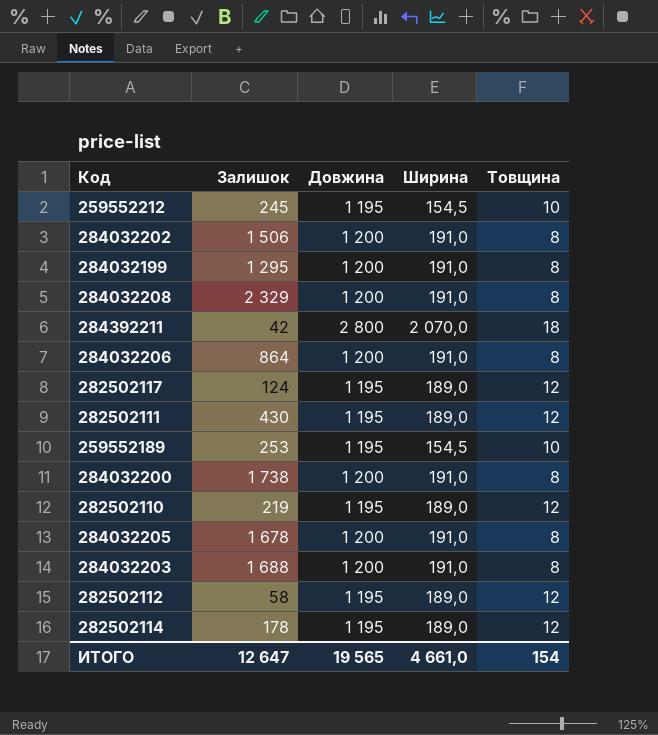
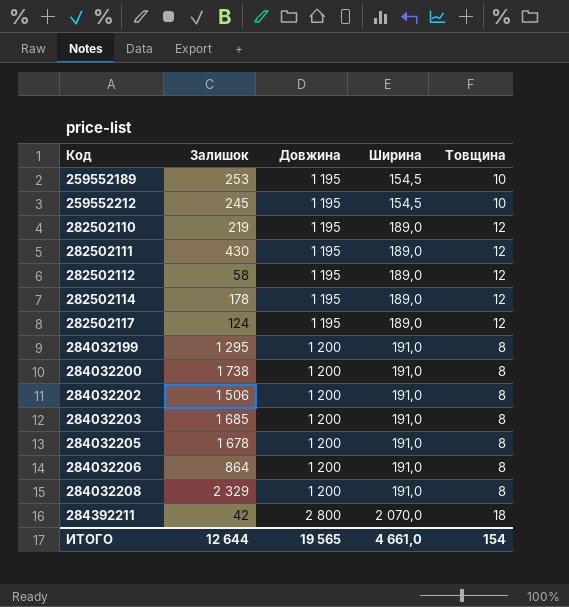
row order: none -> Код ascending
284032203 | Залишок: 1 688 -> 1 685
ИТОГО | Залишок: 12 647 -> 12 644

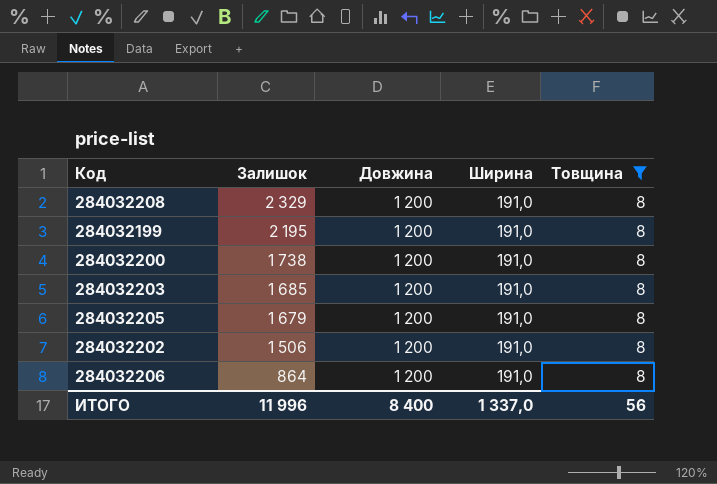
filter: none -> Товщина = 8
row order: Код ascending -> Залишок descending
284032199 | Залишок: 1 295 -> 2 195
284032205 | Залишок: 1 678 -> 1 679
ИТОГО | Залишок: 12 644 -> 11 996
ИТОГО | Довжина: 19 565 -> 8 400
ИТОГО | Ширина: 4 661,0 -> 1 337,0
ИТОГО | Товщина: 154 -> 56

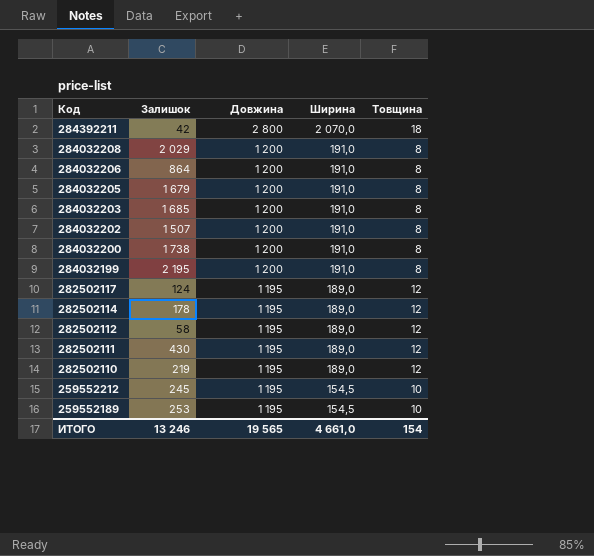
filter: Товщина = 8 -> none
row order: Залишок descending -> Код descending
284032208 | Залишок: 2 329 -> 2 029
284032202 | Залишок: 1 506 -> 1 507
ИТОГО | Залишок: 11 996 -> 13 246
ИТОГО | Довжина: 8 400 -> 19 565
ИТОГО | Ширина: 1 337,0 -> 4 661,0
ИТОГО | Товщина: 56 -> 154

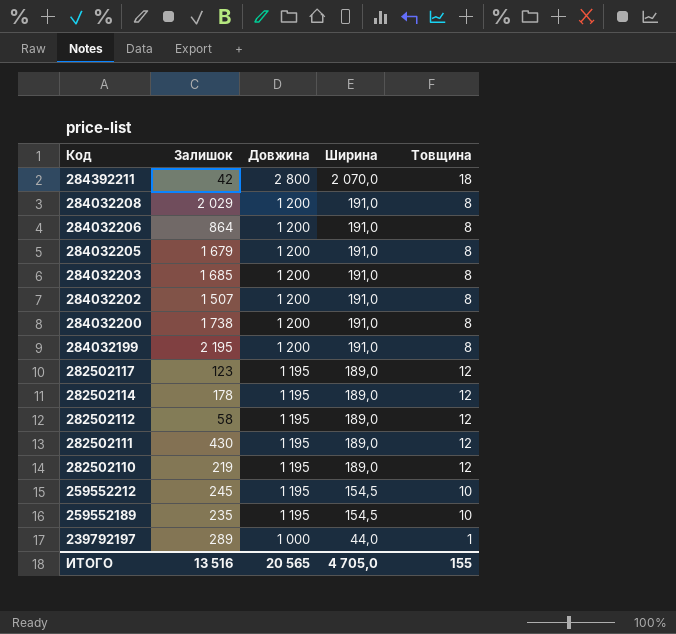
282502117 | Залишок: 124 -> 123
259552189 | Залишок: 253 -> 235
row 239792197: none -> 289 | 1 000 | 44,0 | 1
ИТОГО | Залишок: 13 246 -> 13 516
ИТОГО | Довжина: 19 565 -> 20 565
ИТОГО | Ширина: 4 661,0 -> 4 705,0
ИТОГО | Товщина: 154 -> 155

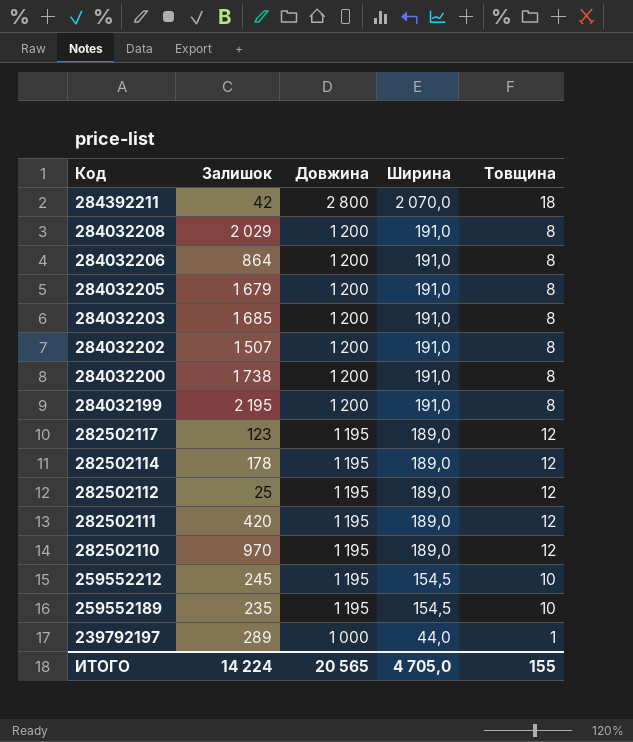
282502112 | Залишок: 58 -> 25
282502111 | Залишок: 430 -> 420
282502110 | Залишок: 219 -> 970
ИТОГО | Залишок: 13 516 -> 14 224

